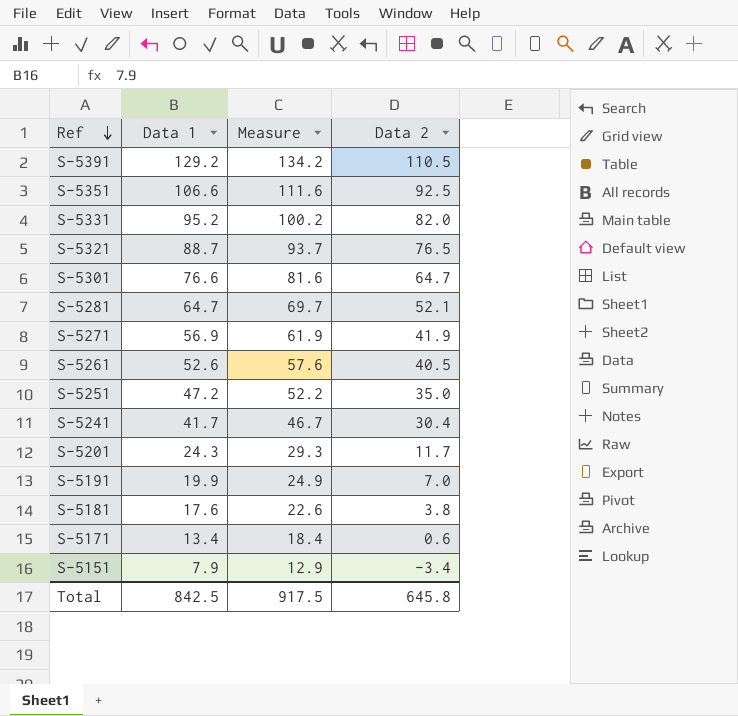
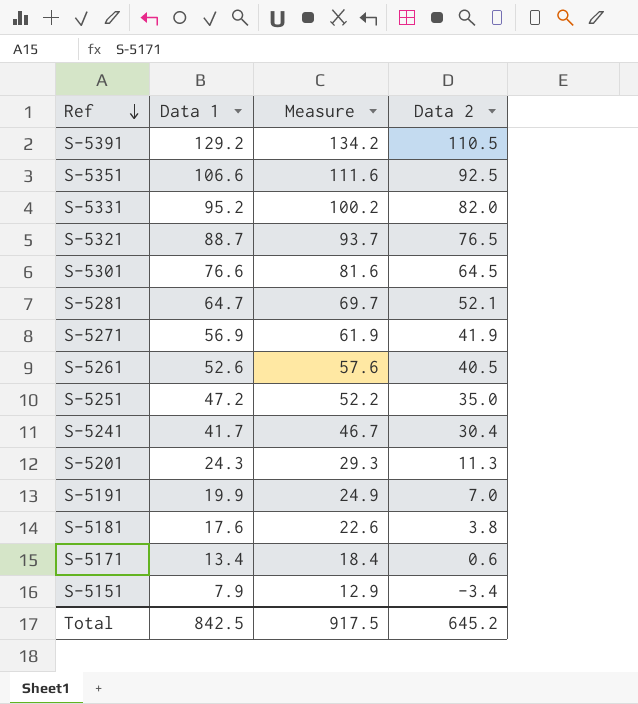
S-5301 | Data 2: 64.7 -> 64.5
S-5201 | Data 2: 11.7 -> 11.3
Total | Data 2: 645.8 -> 645.2

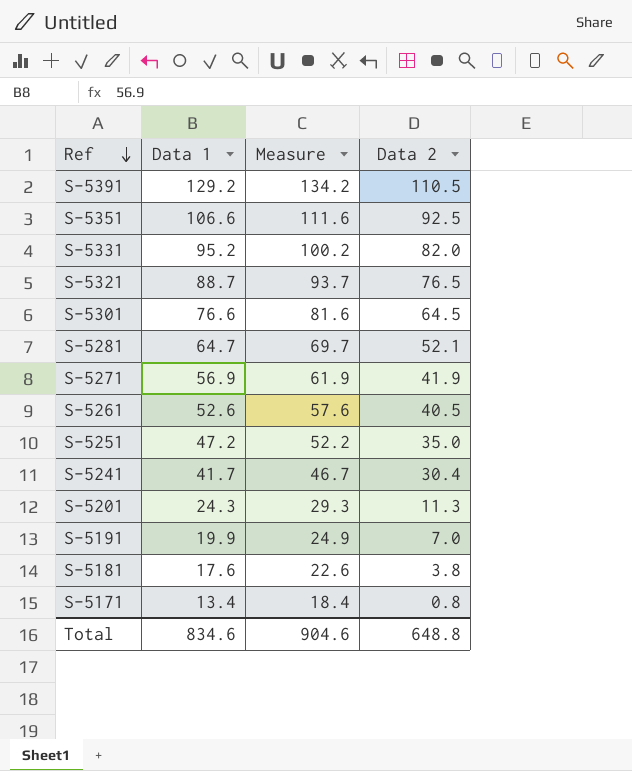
row S-5151: 7.9 | 12.9 | -3.4 -> none
S-5171 | Data 2: 0.6 -> 0.8
Total | Data 1: 842.5 -> 834.6
Total | Measure: 917.5 -> 904.6
Total | Data 2: 645.2 -> 648.8

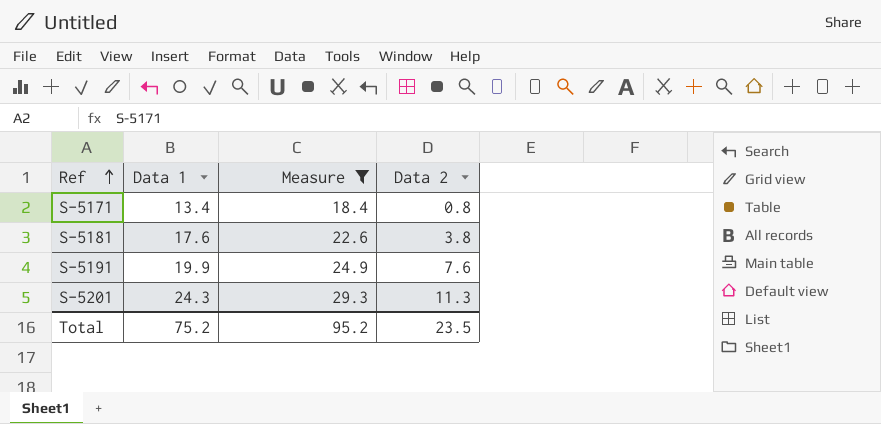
filter: none -> Measure <= 29.3
row order: Ref descending -> Ref ascending
S-5191 | Data 2: 7.0 -> 7.6
Total | Data 1: 834.6 -> 75.2
Total | Measure: 904.6 -> 95.2
Total | Data 2: 648.8 -> 23.5

